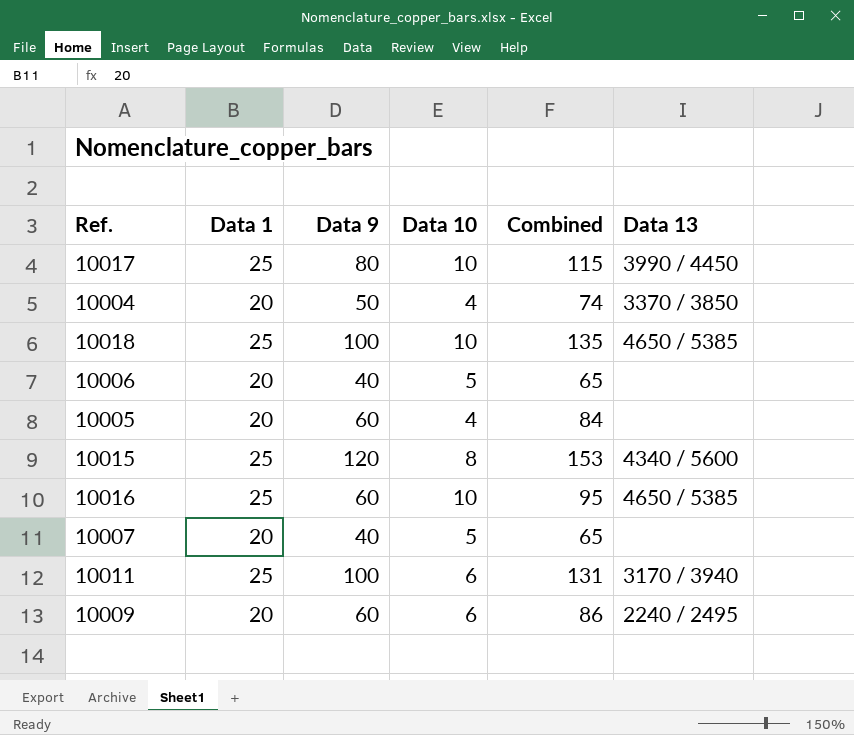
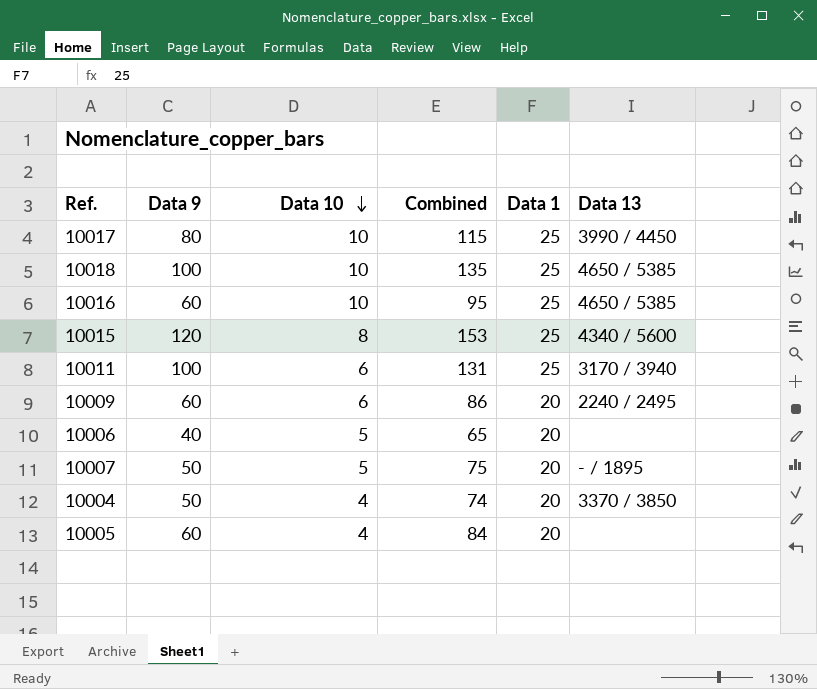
row order: none -> Data 10 descending
column Data 1 | position: 2 -> 5
10007 | Data 9: 40 -> 50
10007 | Combined: 65 -> 75
10007 | Data 13: none -> - / 1895

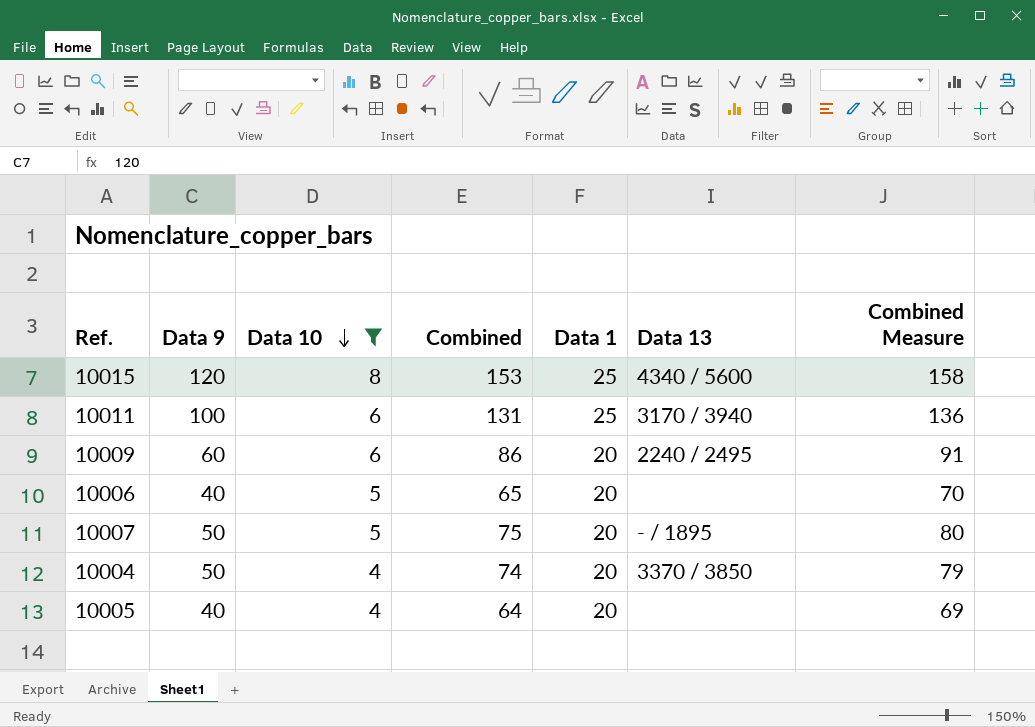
filter: none -> Data 10 != 10
column Combined Measure | formula: none -> [Combined] + 5
10005 | Data 9: 60 -> 40
10005 | Combined: 84 -> 64

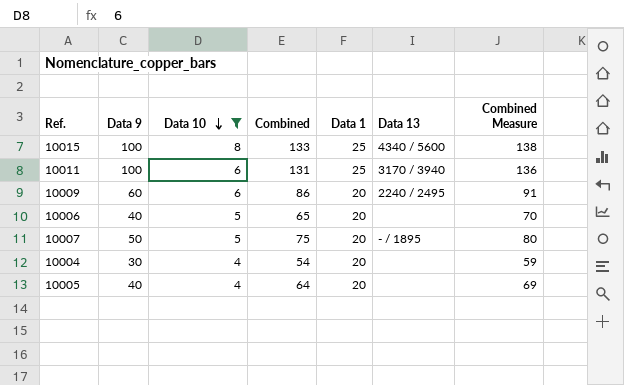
10015 | Data 9: 120 -> 100
10015 | Combined: 153 -> 133
10015 | Combined Measure: 158 -> 138
10004 | Data 9: 50 -> 30
10004 | Combined: 74 -> 54
10004 | Data 13: 3370 / 3850 -> none
10004 | Combined Measure: 79 -> 59

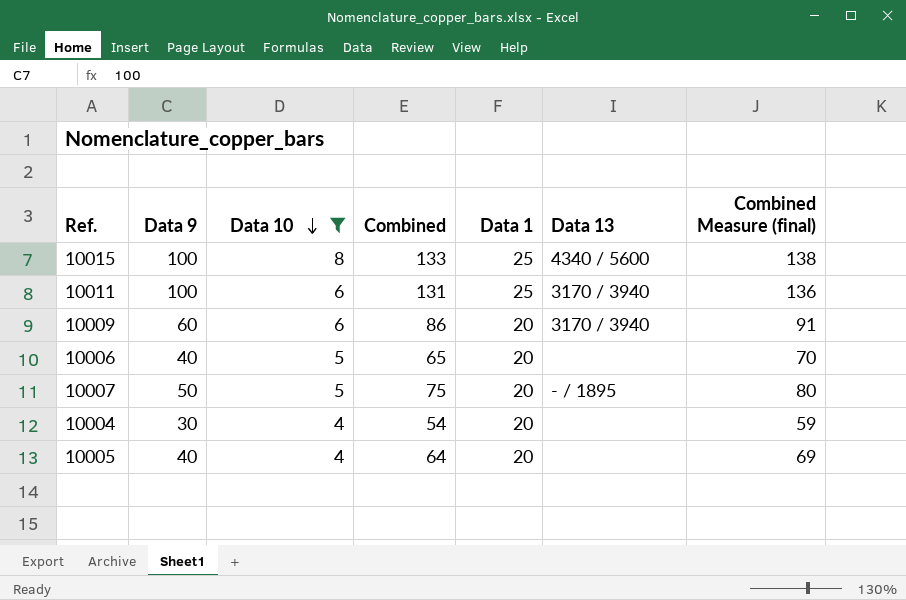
column name: Combined Measure -> Combined Measure (final)
10009 | Data 13: 2240 / 2495 -> 3170 / 3940

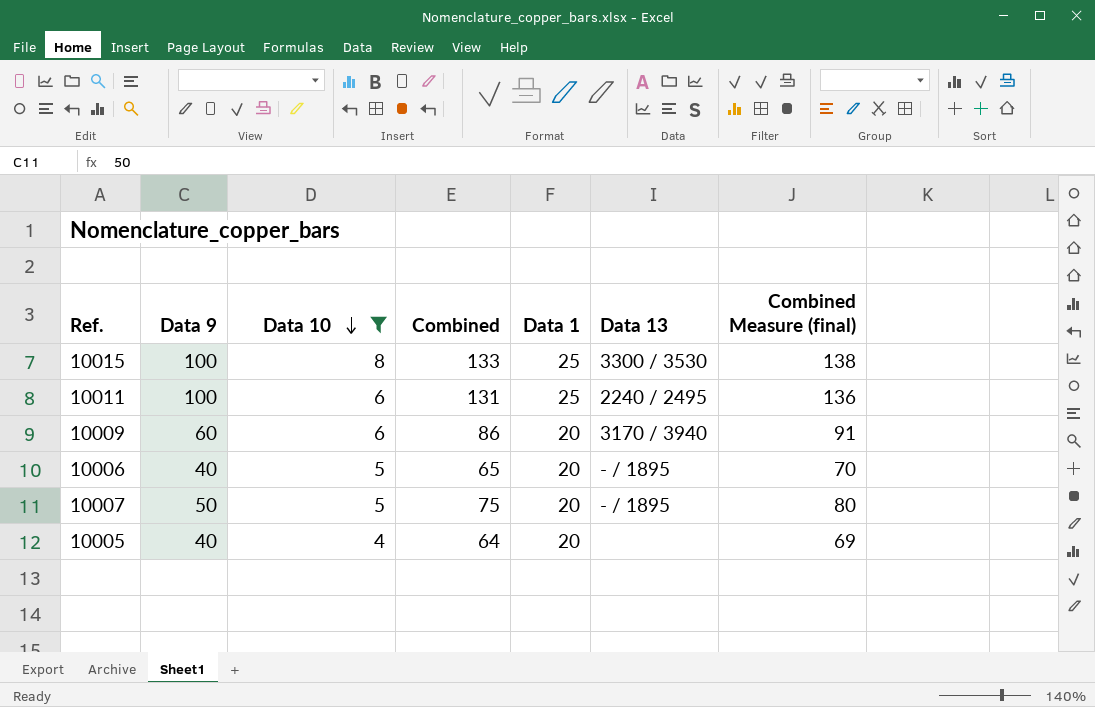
row 10004: 30 | 4 | 54 | 20 | none | 59 -> none
10015 | Data 13: 4340 / 5600 -> 3300 / 3530
10011 | Data 13: 3170 / 3940 -> 2240 / 2495
10006 | Data 13: none -> - / 1895

